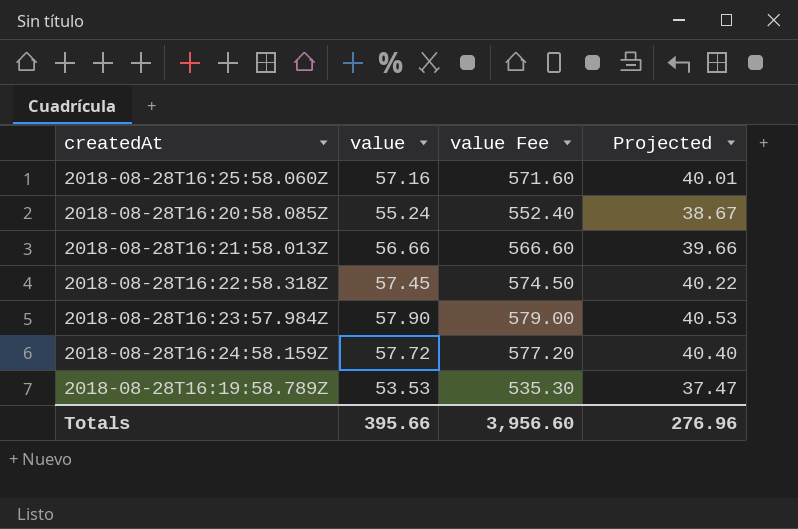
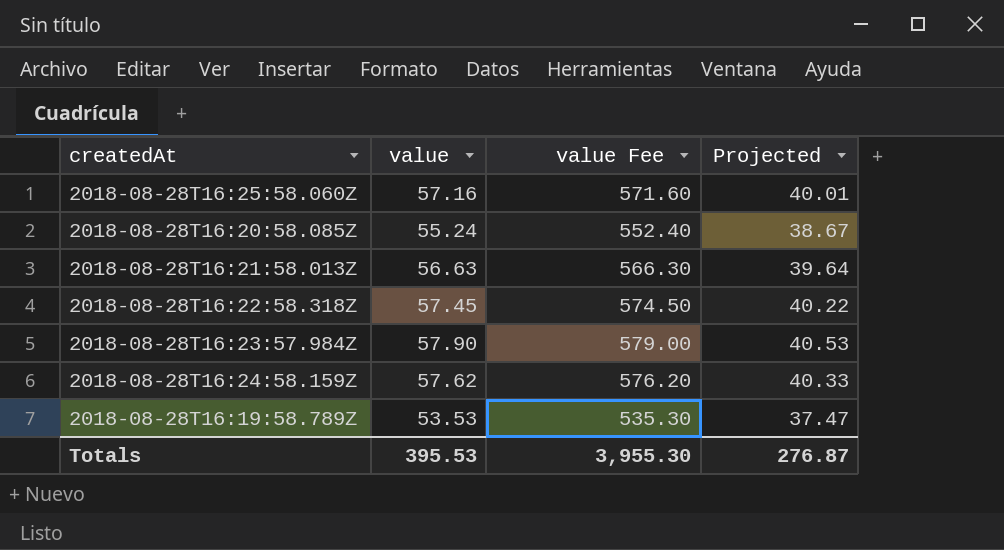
2018-08-28T16:21:58.013Z | value: 56.66 -> 56.63
2018-08-28T16:21:58.013Z | value Fee: 566.60 -> 566.30
2018-08-28T16:21:58.013Z | Projected: 39.66 -> 39.64
2018-08-28T16:24:58.159Z | value: 57.72 -> 57.62
2018-08-28T16:24:58.159Z | value Fee: 577.20 -> 576.20
2018-08-28T16:24:58.159Z | Projected: 40.40 -> 40.33
Totals | value: 395.66 -> 395.53
Totals | value Fee: 3,956.60 -> 3,955.30
Totals | Projected: 276.96 -> 276.87

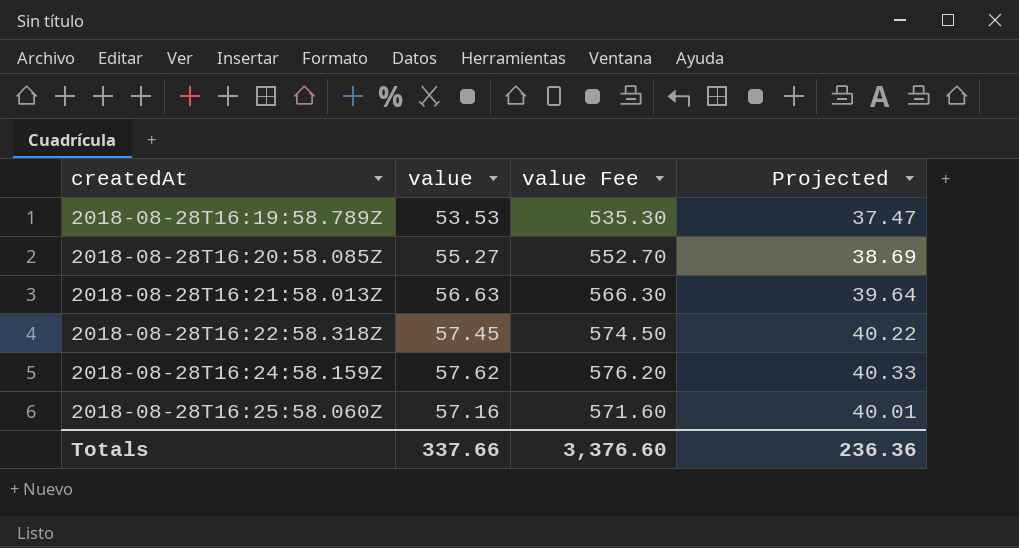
row order: none -> createdAt ascending
row 2018-08-28T16:23:57.984Z: 57.90 | 579.00 | 40.53 -> none
2018-08-28T16:20:58.085Z | value: 55.24 -> 55.27
2018-08-28T16:20:58.085Z | value Fee: 552.40 -> 552.70
2018-08-28T16:20:58.085Z | Projected: 38.67 -> 38.69
Totals | value: 395.53 -> 337.66
Totals | value Fee: 3,955.30 -> 3,376.60
Totals | Projected: 276.87 -> 236.36

